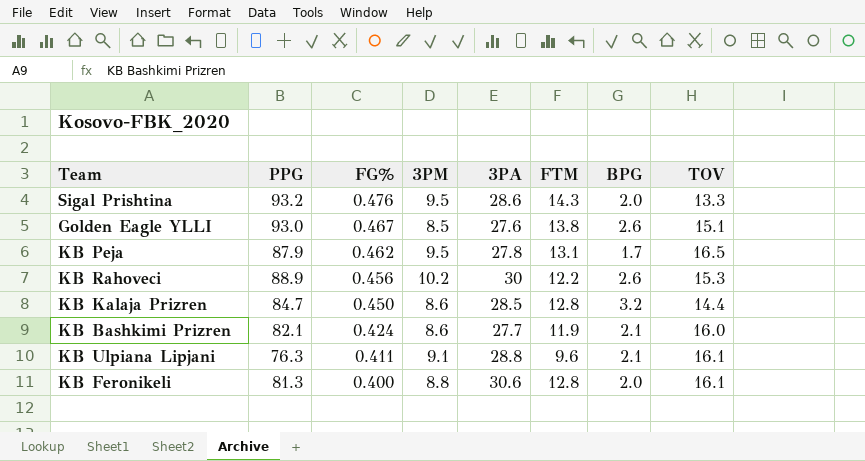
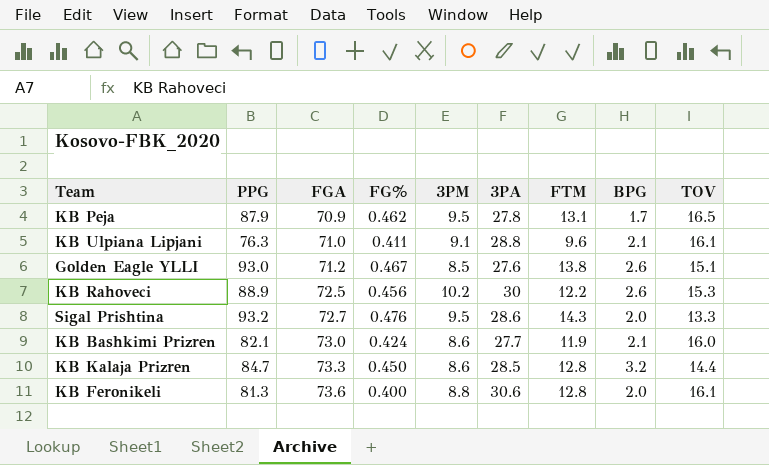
row order: FG% descending -> FGA ascending
column FGA | position: none -> 3

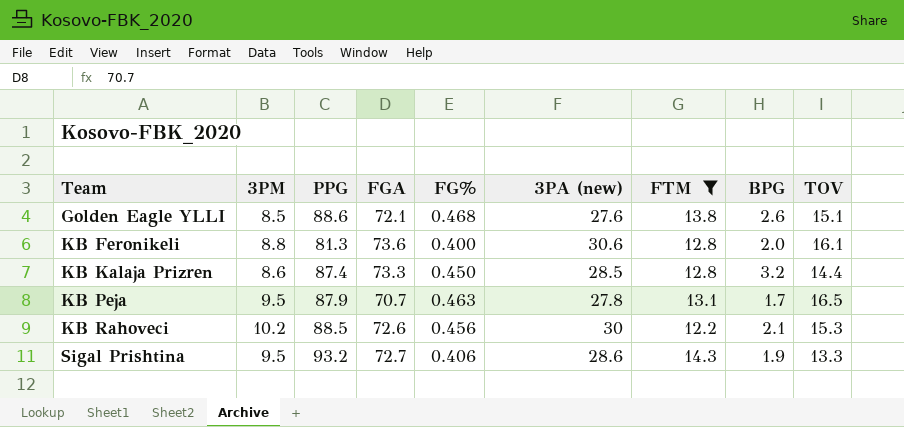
filter: none -> FTM >= 12.2
row order: FGA ascending -> Team ascending
column 3PM | position: 5 -> 2
column name: 3PA -> 3PA (new)
Golden Eagle YLLI | PPG: 93.0 -> 88.6
Golden Eagle YLLI | FGA: 71.2 -> 72.1
Golden Eagle YLLI | FG%: 0.467 -> 0.468
KB Kalaja Prizren | PPG: 84.7 -> 87.4
KB Peja | FGA: 70.9 -> 70.7
KB Peja | FG%: 0.462 -> 0.463
KB Rahoveci | PPG: 88.9 -> 88.5
KB Rahoveci | FGA: 72.5 -> 72.6
KB Rahoveci | BPG: 2.6 -> 2.1
Sigal Prishtina | FG%: 0.476 -> 0.406
Sigal Prishtina | BPG: 2.0 -> 1.9

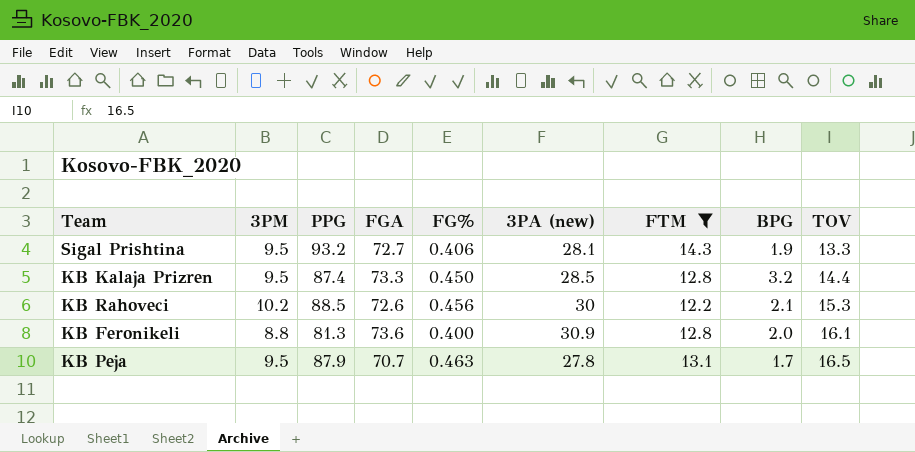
row order: Team ascending -> TOV ascending
row Golden Eagle YLLI: 8.5 | 88.6 | 72.1 | 0.468 | 27.6 | 13.8 | 2.6 | 15.1 -> none
Sigal Prishtina | 3PA (new): 28.6 -> 28.1
KB Kalaja Prizren | 3PM: 8.6 -> 9.5
KB Feronikeli | 3PA (new): 30.6 -> 30.9

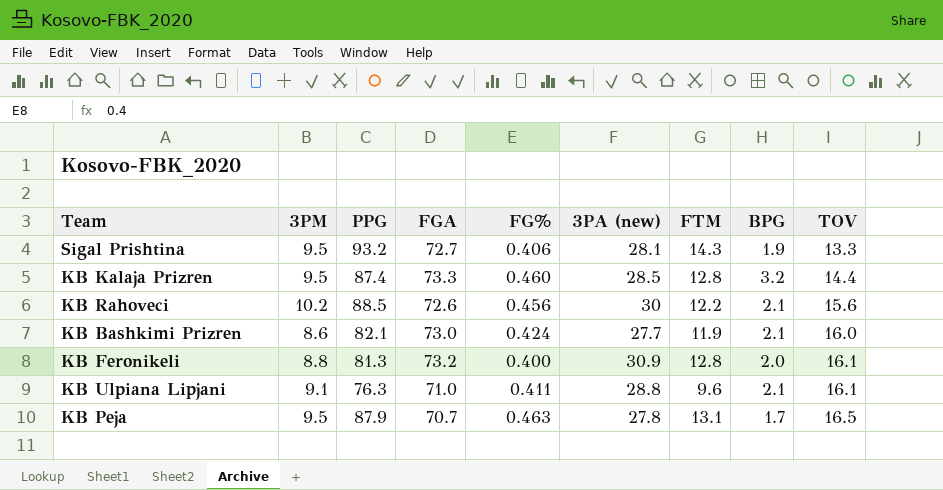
filter: FTM >= 12.2 -> none
KB Kalaja Prizren | FG%: 0.450 -> 0.460
KB Rahoveci | TOV: 15.3 -> 15.6
KB Feronikeli | FGA: 73.6 -> 73.2

